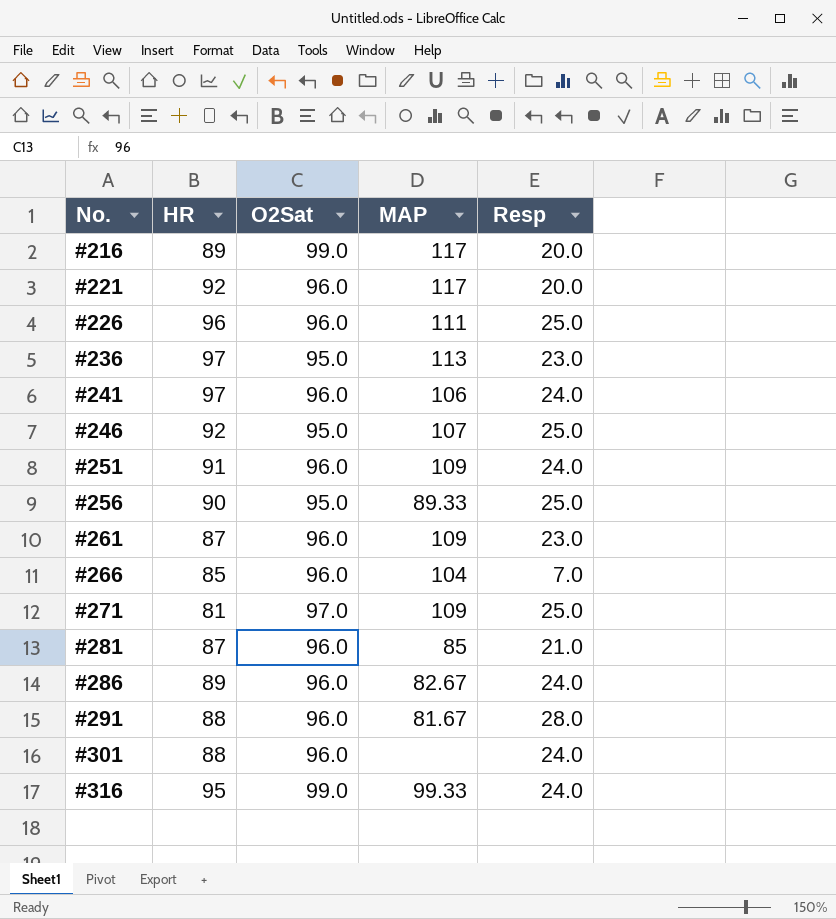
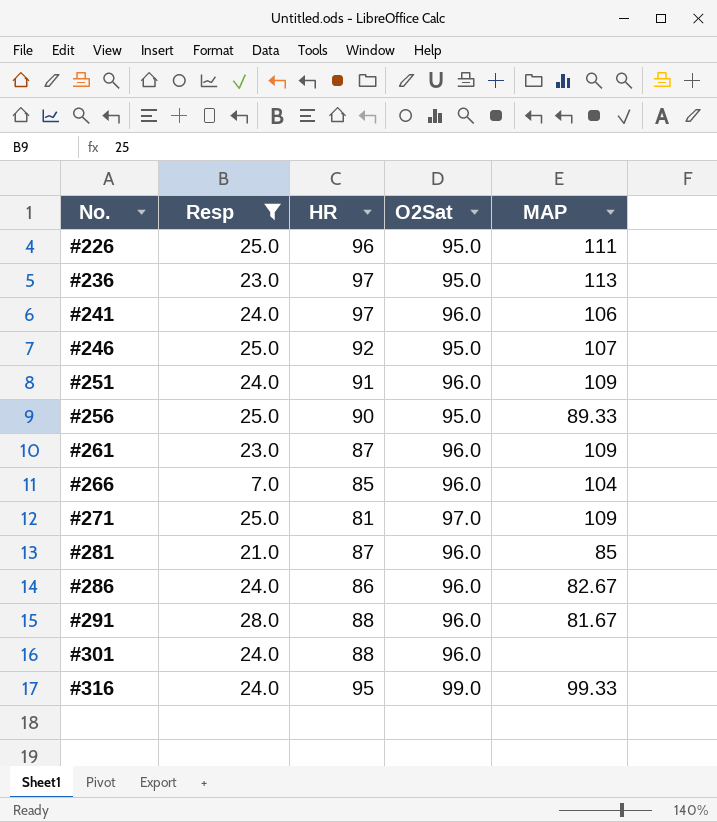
filter: none -> Resp != 20.0
column Resp | position: 5 -> 2
#226 | O2Sat: 96.0 -> 95.0
#286 | HR: 89 -> 86

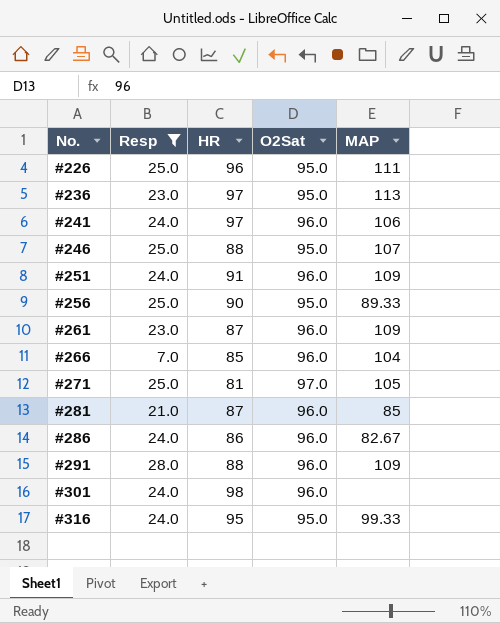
#246 | HR: 92 -> 88
#271 | MAP: 109 -> 105
#291 | MAP: 81.67 -> 109
#301 | HR: 88 -> 98
#316 | O2Sat: 99.0 -> 95.0

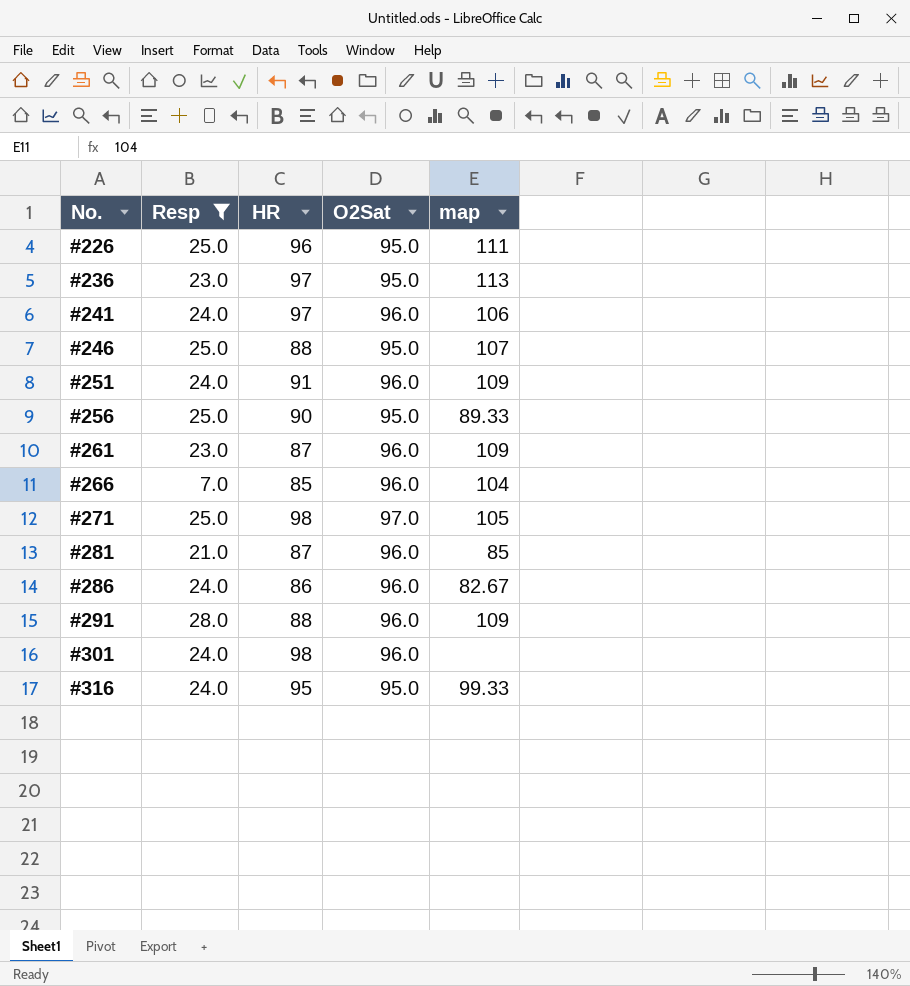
column name: MAP -> map
#271 | HR: 81 -> 98

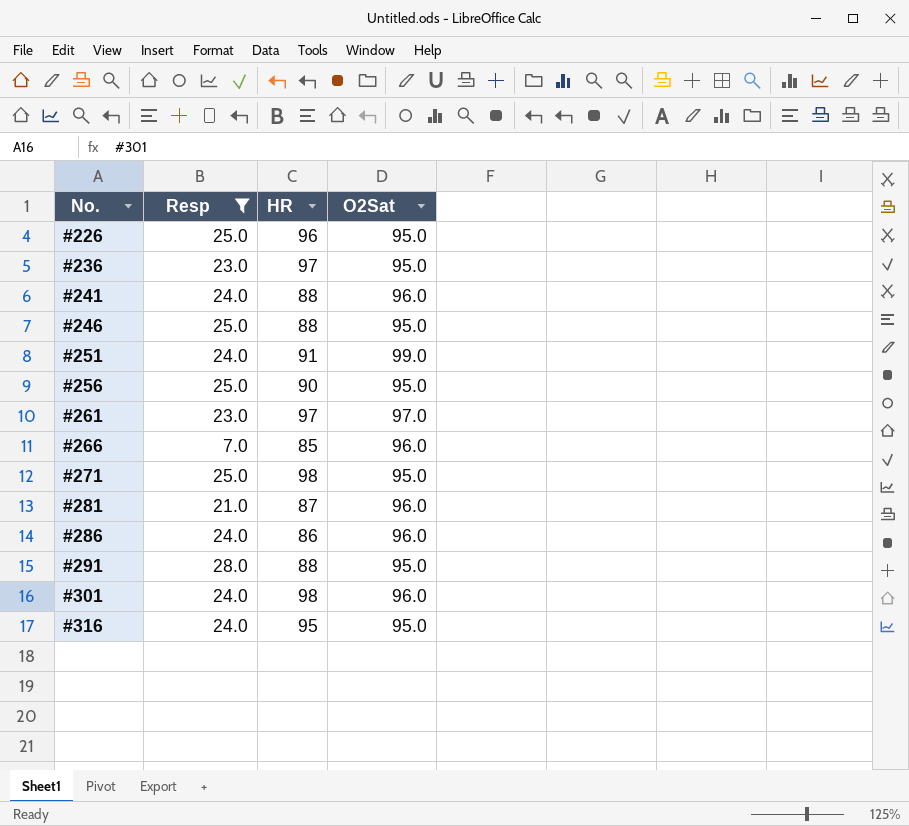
column map | position: 5 -> none
#241 | HR: 97 -> 88
#251 | O2Sat: 96.0 -> 99.0
#261 | HR: 87 -> 97
#261 | O2Sat: 96.0 -> 97.0
#271 | O2Sat: 97.0 -> 95.0
#291 | O2Sat: 96.0 -> 95.0

